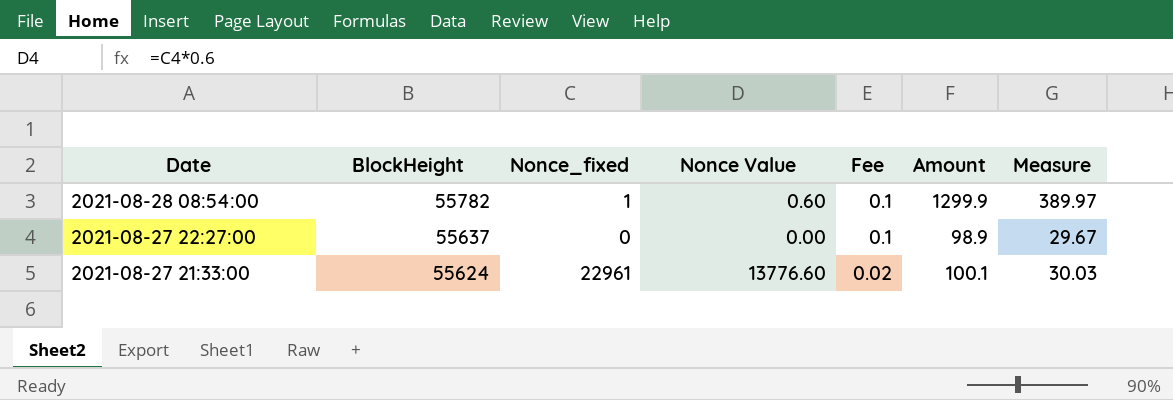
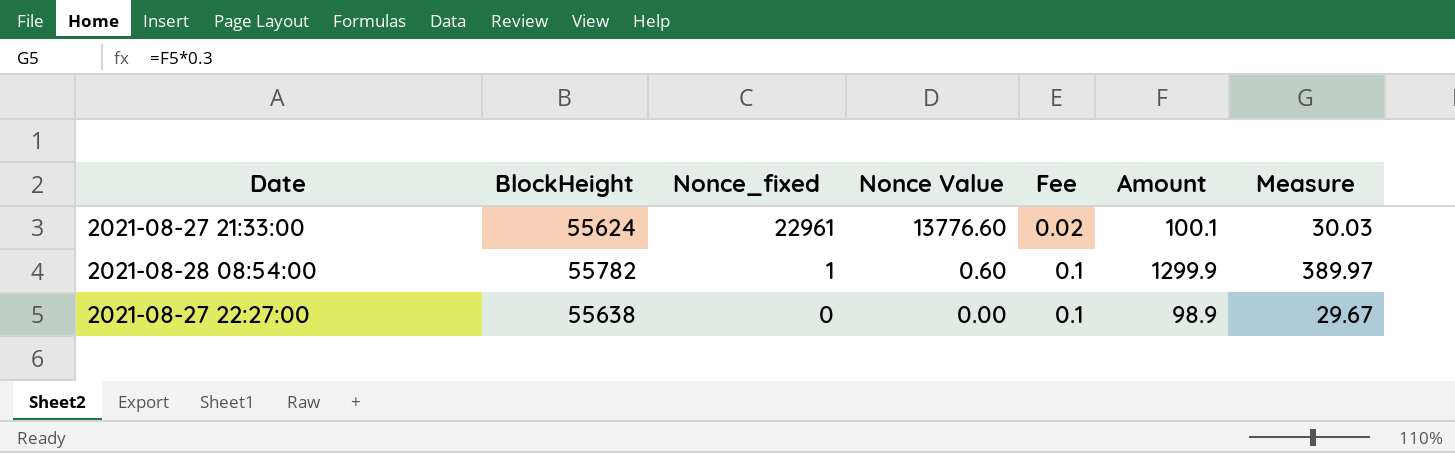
row order: Date descending -> Nonce_fixed descending
2021-08-27 22:27:00 | BlockHeight: 55637 -> 55638

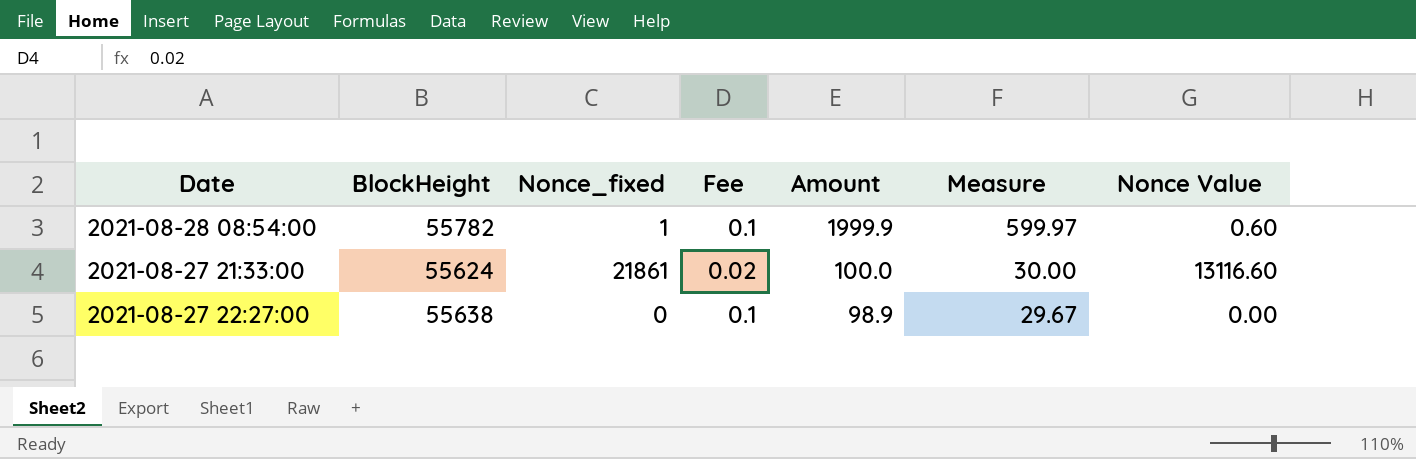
row order: Nonce_fixed descending -> Amount descending
column Nonce Value | position: 4 -> 7
2021-08-28 08:54:00 | Amount: 1299.9 -> 1999.9
2021-08-28 08:54:00 | Measure: 389.97 -> 599.97
2021-08-27 21:33:00 | Nonce_fixed: 22961 -> 21861
2021-08-27 21:33:00 | Amount: 100.1 -> 100.0
2021-08-27 21:33:00 | Measure: 30.03 -> 30.00
2021-08-27 21:33:00 | Nonce Value: 13776.60 -> 13116.60

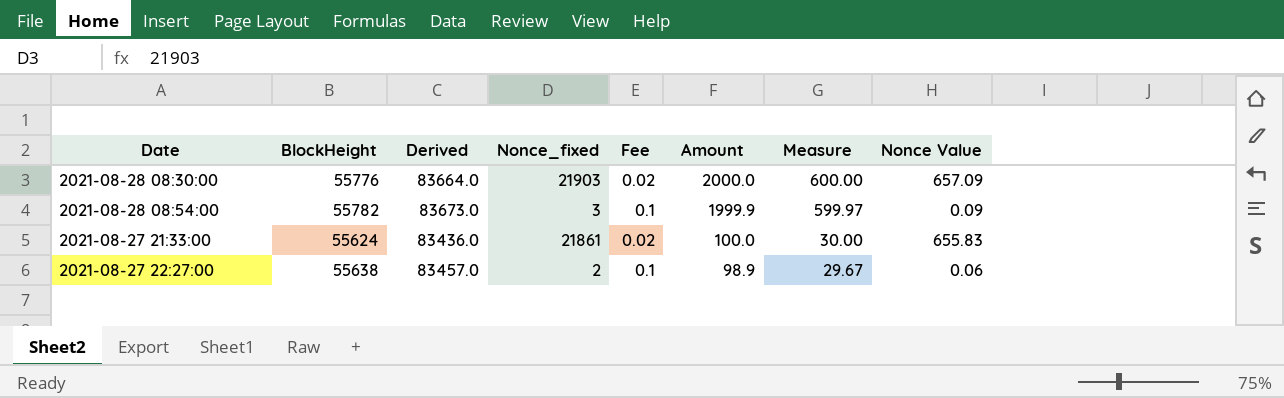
column Derived | formula: none -> [BlockHeight] * 1.5
column Nonce Value | formula: [Nonce_fixed] * 0.6 -> [Nonce_fixed] * 0.03
row 2021-08-28 08:30:00: none -> 55776 | 83664.0 | 21903 | 0.02 | 2000.0 | 600.00 | 657.09
2021-08-28 08:54:00 | Nonce_fixed: 1 -> 3
2021-08-27 22:27:00 | Nonce_fixed: 0 -> 2

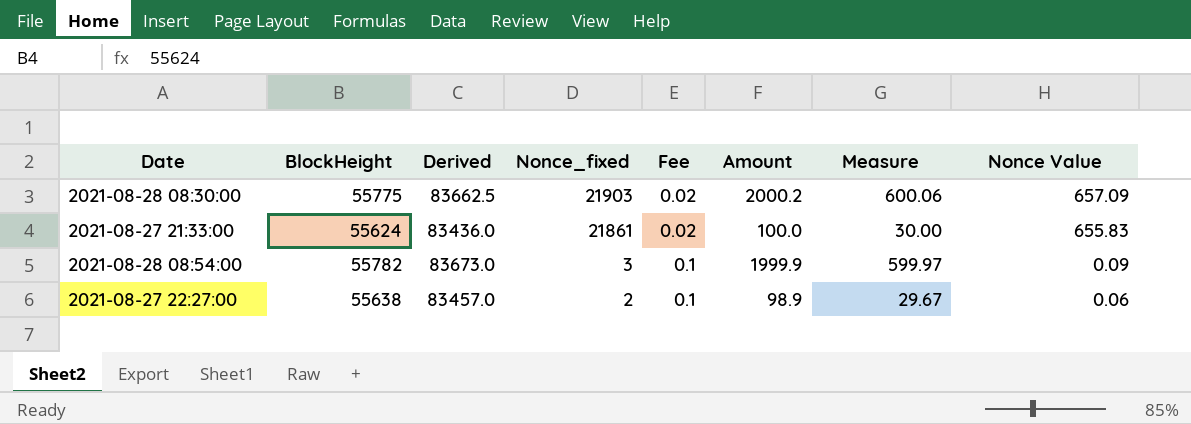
row order: Amount descending -> Nonce_fixed descending
2021-08-28 08:30:00 | BlockHeight: 55776 -> 55775
2021-08-28 08:30:00 | Derived: 83664.0 -> 83662.5
2021-08-28 08:30:00 | Amount: 2000.0 -> 2000.2
2021-08-28 08:30:00 | Measure: 600.00 -> 600.06

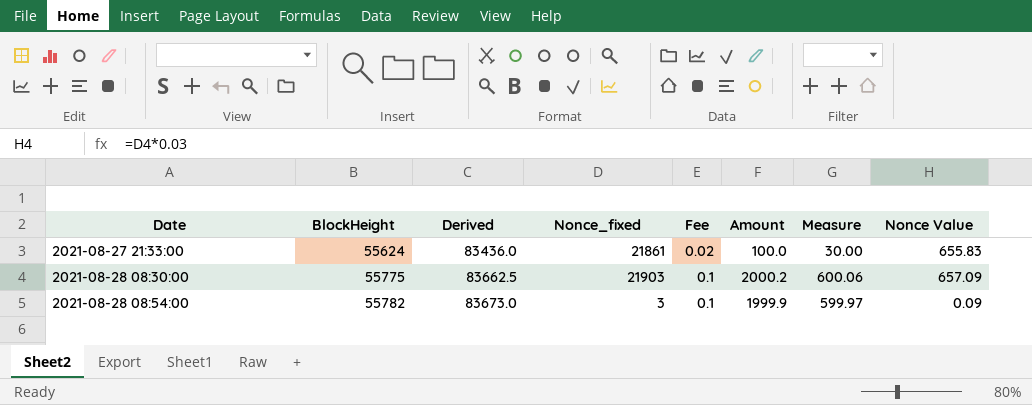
row order: Nonce_fixed descending -> Date ascending
row 2021-08-27 22:27:00: 55638 | 83457.0 | 2 | 0.1 | 98.9 | 29.67 | 0.06 -> none
2021-08-28 08:30:00 | Fee: 0.02 -> 0.1

